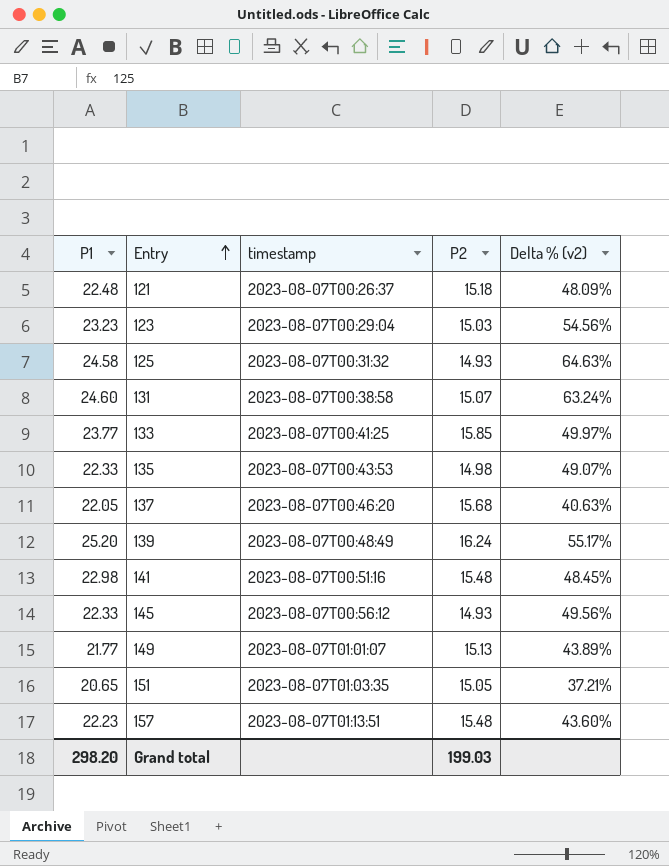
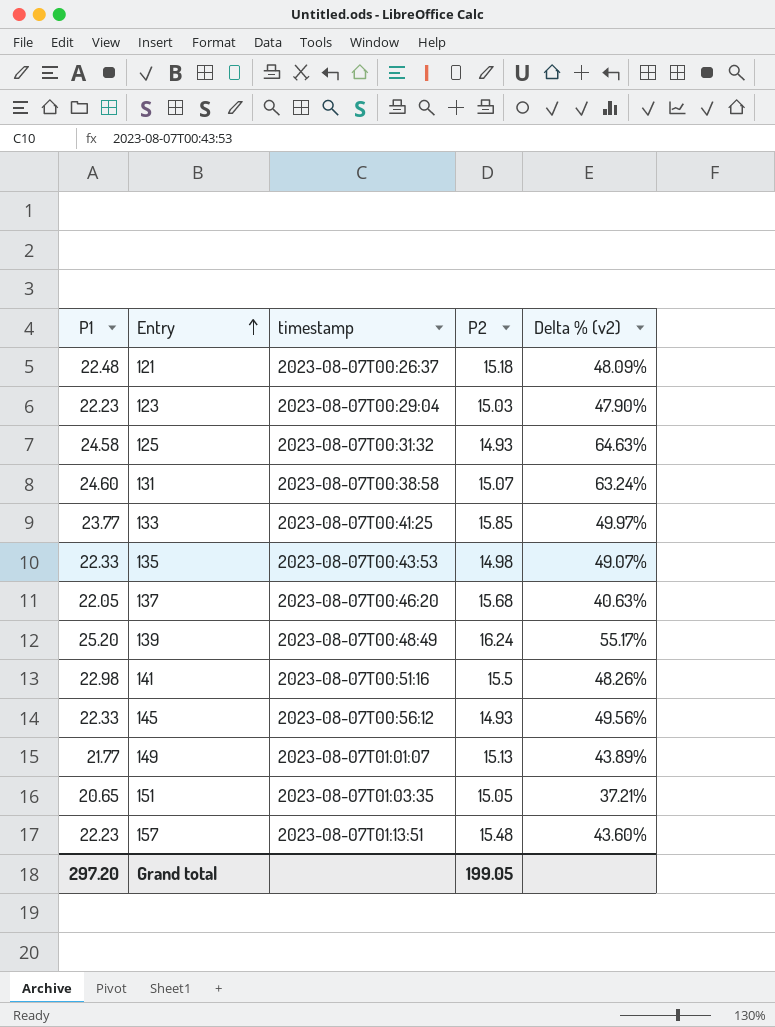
123 | P1: 23.23 -> 22.23
123 | Delta % (v2): 54.56% -> 47.90%
141 | P2: 15.48 -> 15.5
141 | Delta % (v2): 48.45% -> 48.26%
Grand total | P1: 298.20 -> 297.20
Grand total | P2: 199.03 -> 199.05

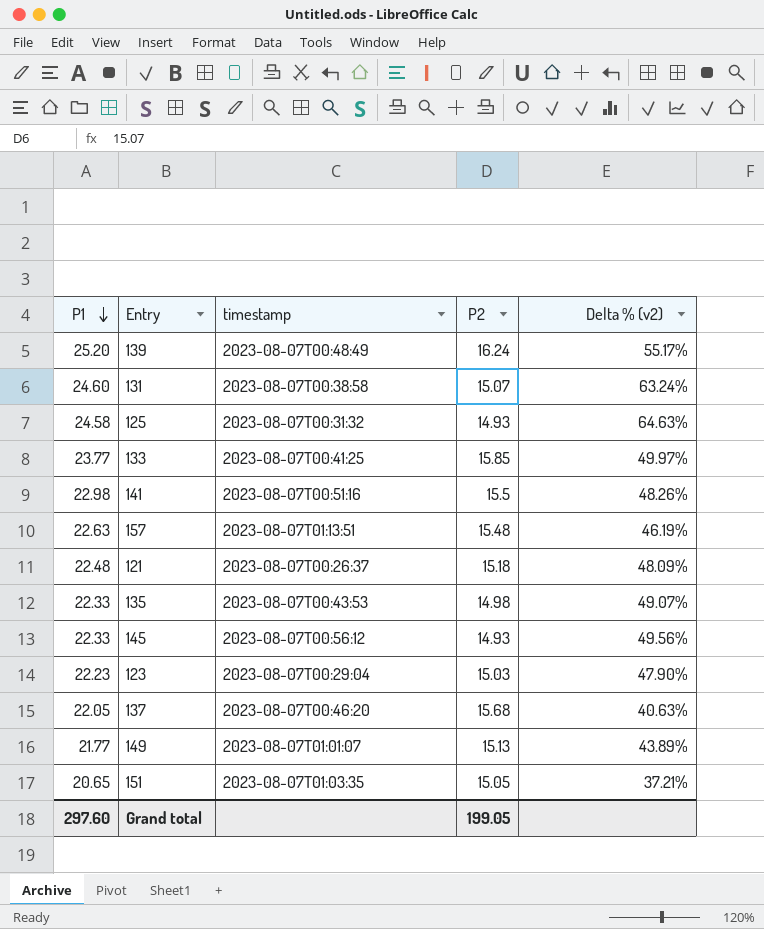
row order: Entry ascending -> P1 descending
157 | P1: 22.23 -> 22.63
157 | Delta % (v2): 43.60% -> 46.19%
Grand total | P1: 297.20 -> 297.60

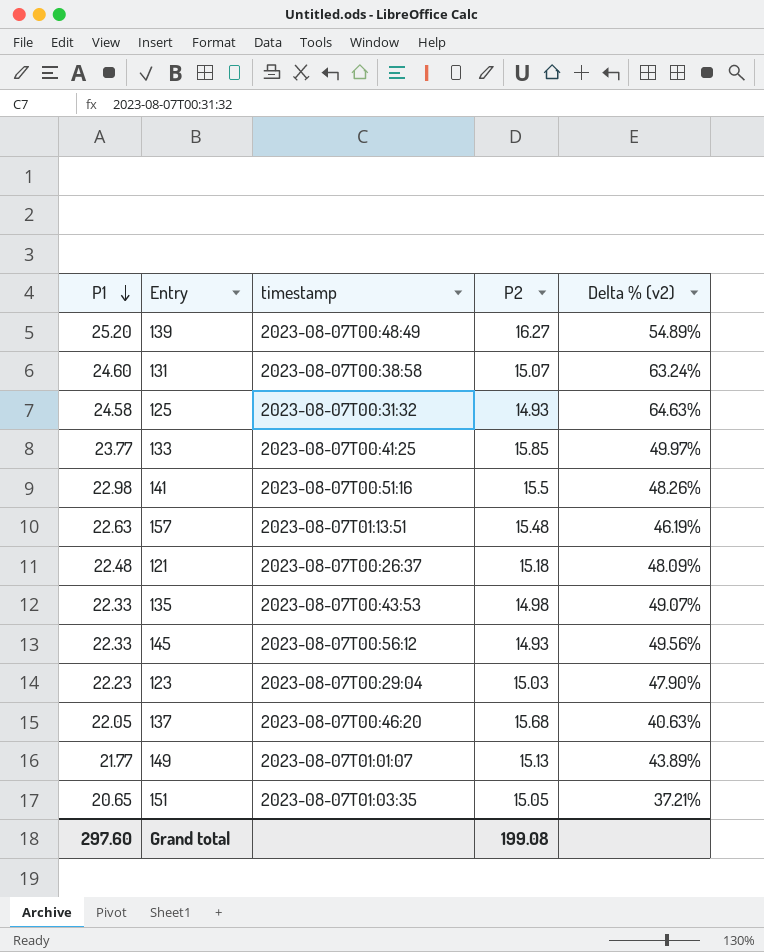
139 | P2: 16.24 -> 16.27
139 | Delta % (v2): 55.17% -> 54.89%
Grand total | P2: 199.05 -> 199.08

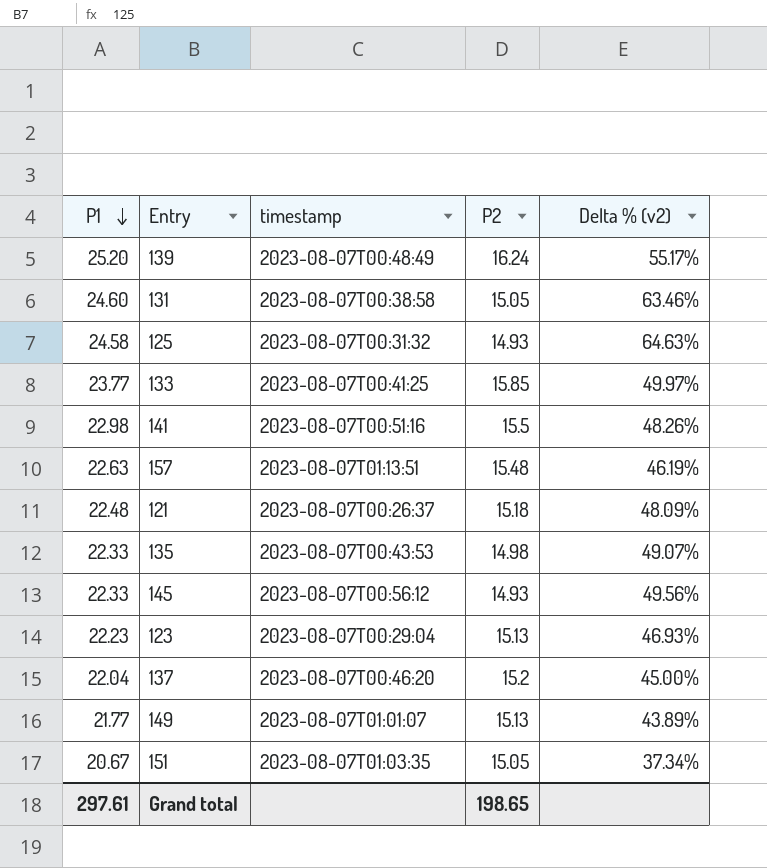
139 | P2: 16.27 -> 16.24
139 | Delta % (v2): 54.89% -> 55.17%
131 | P2: 15.07 -> 15.05
131 | Delta % (v2): 63.24% -> 63.46%
123 | P2: 15.03 -> 15.13
123 | Delta % (v2): 47.90% -> 46.93%
137 | P1: 22.05 -> 22.04
137 | P2: 15.68 -> 15.2
137 | Delta % (v2): 40.63% -> 45.00%
151 | P1: 20.65 -> 20.67
151 | Delta % (v2): 37.21% -> 37.34%
Grand total | P1: 297.60 -> 297.61
Grand total | P2: 199.08 -> 198.65

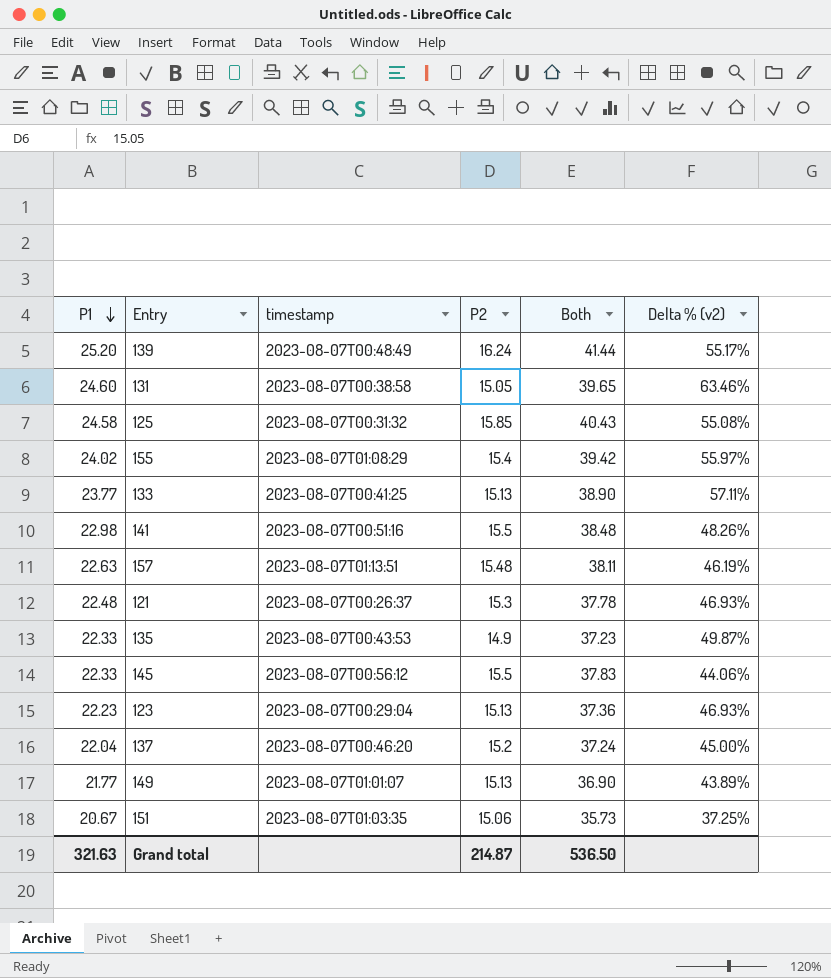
column Both | formula: none -> [P1] + [P2]
125 | P2: 14.93 -> 15.85
125 | Delta % (v2): 64.63% -> 55.08%
row 155: none -> 24.02 | 2023-08-07T01:08:29 | 15.4 | 39.42 | 55.97%
133 | P2: 15.85 -> 15.13
133 | Delta % (v2): 49.97% -> 57.11%
121 | P2: 15.18 -> 15.3
121 | Delta % (v2): 48.09% -> 46.93%
135 | P2: 14.98 -> 14.9
135 | Delta % (v2): 49.07% -> 49.87%
145 | P2: 14.93 -> 15.5
145 | Delta % (v2): 49.56% -> 44.06%
151 | P2: 15.05 -> 15.06
151 | Delta % (v2): 37.34% -> 37.25%
Grand total | P1: 297.61 -> 321.63
Grand total | P2: 198.65 -> 214.87

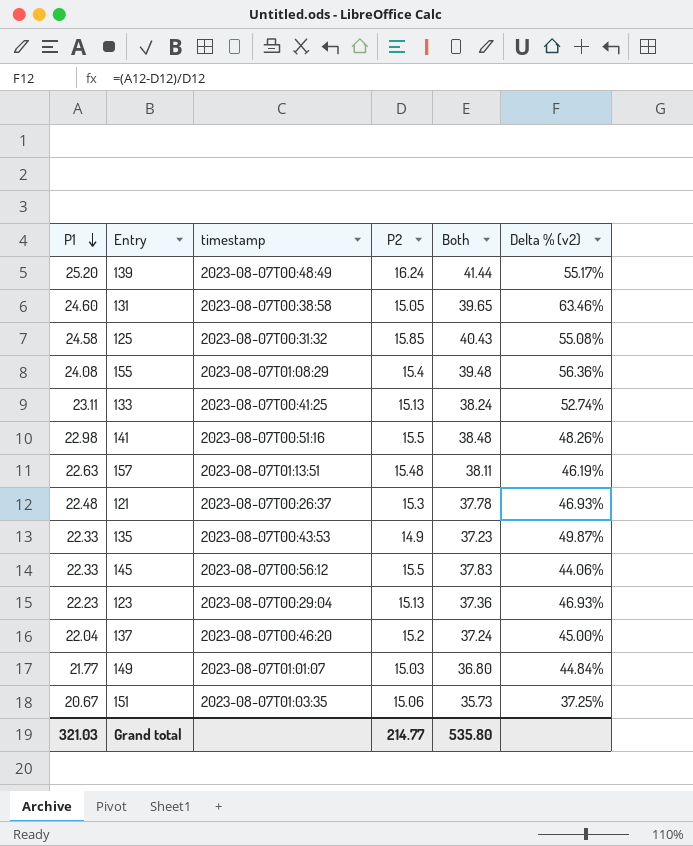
155 | P1: 24.02 -> 24.08
155 | Both: 39.42 -> 39.48
155 | Delta % (v2): 55.97% -> 56.36%
133 | P1: 23.77 -> 23.11
133 | Both: 38.90 -> 38.24
133 | Delta % (v2): 57.11% -> 52.74%
149 | P2: 15.13 -> 15.03
149 | Both: 36.90 -> 36.80
149 | Delta % (v2): 43.89% -> 44.84%
Grand total | P1: 321.63 -> 321.03
Grand total | P2: 214.87 -> 214.77
Grand total | Both: 536.50 -> 535.80

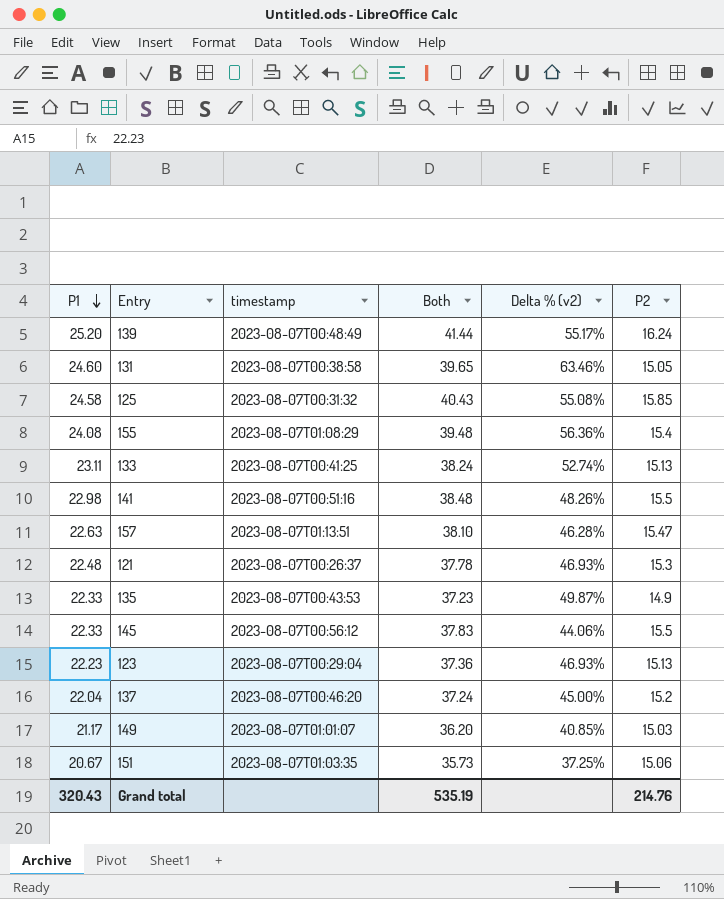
column P2 | position: 4 -> 6
157 | Both: 38.11 -> 38.10
157 | Delta % (v2): 46.19% -> 46.28%
157 | P2: 15.48 -> 15.47
149 | P1: 21.77 -> 21.17
149 | Both: 36.80 -> 36.20
149 | Delta % (v2): 44.84% -> 40.85%
Grand total | P1: 321.03 -> 320.43
Grand total | Both: 535.80 -> 535.19
Grand total | P2: 214.77 -> 214.76

